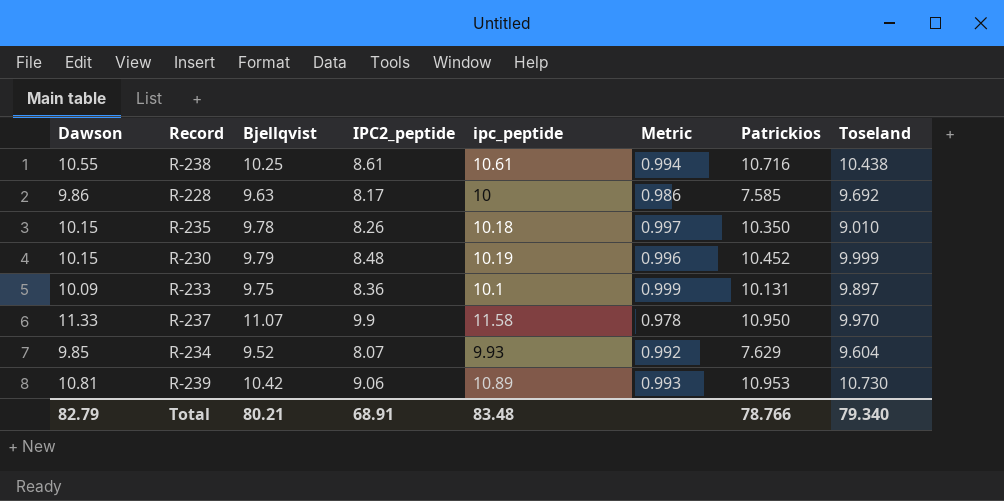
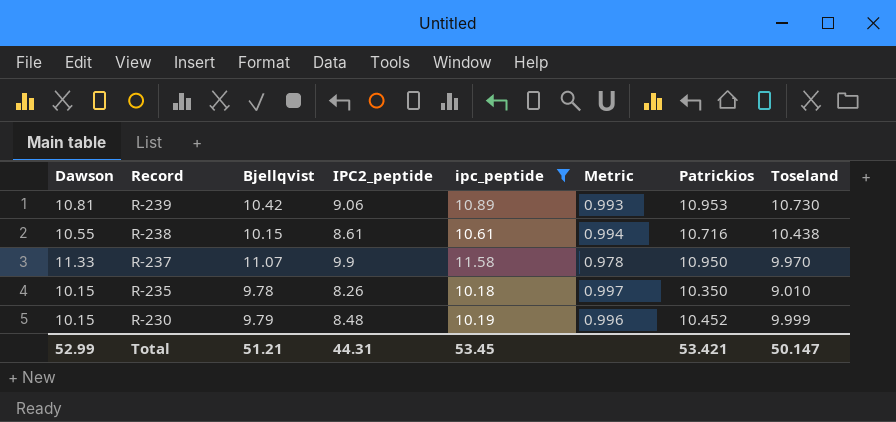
filter: none -> ipc_peptide >= 10.18
row order: none -> Record descending
R-238 | Bjellqvist: 10.25 -> 10.15
Total | Dawson: 82.79 -> 52.99
Total | Bjellqvist: 80.21 -> 51.21
Total | IPC2_peptide: 68.91 -> 44.31
Total | ipc_peptide: 83.48 -> 53.45
Total | Patrickios: 78.766 -> 53.421
Total | Toseland: 79.340 -> 50.147

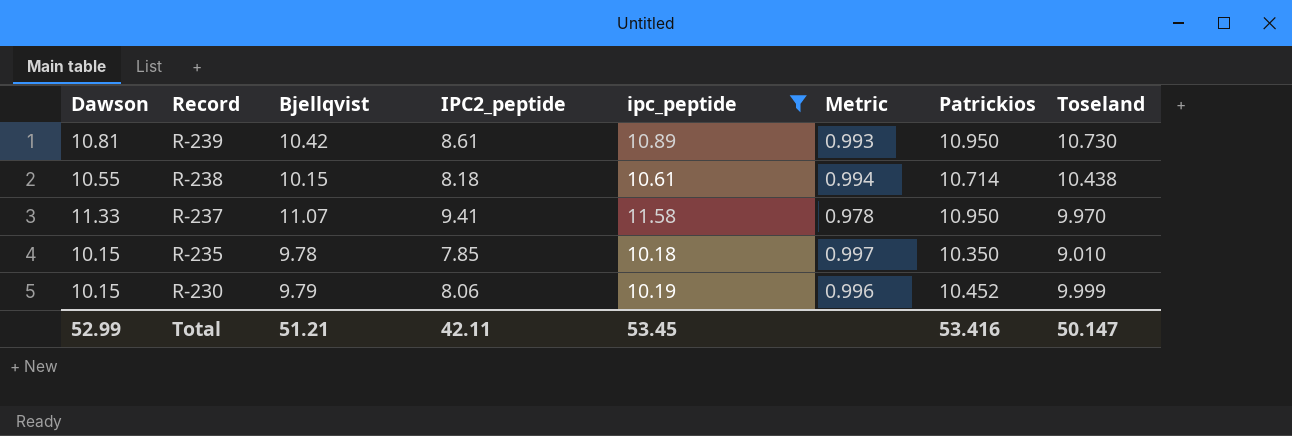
R-239 | IPC2_peptide: 9.06 -> 8.61
R-239 | Patrickios: 10.953 -> 10.950
R-238 | IPC2_peptide: 8.61 -> 8.18
R-238 | Patrickios: 10.716 -> 10.714
R-237 | IPC2_peptide: 9.9 -> 9.41
R-235 | IPC2_peptide: 8.26 -> 7.85
R-230 | IPC2_peptide: 8.48 -> 8.06
Total | IPC2_peptide: 44.31 -> 42.11
Total | Patrickios: 53.421 -> 53.416

